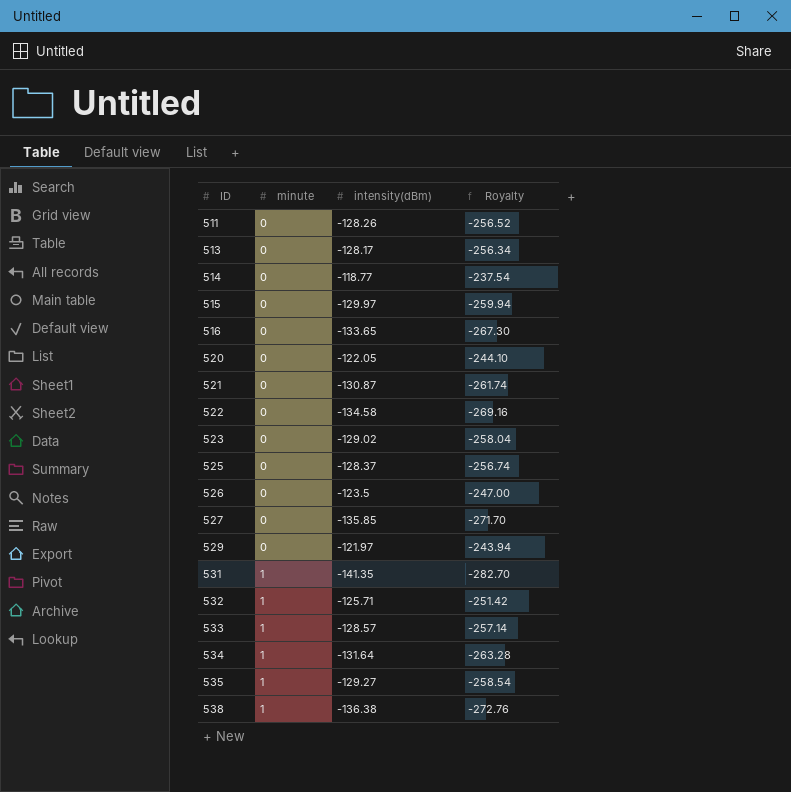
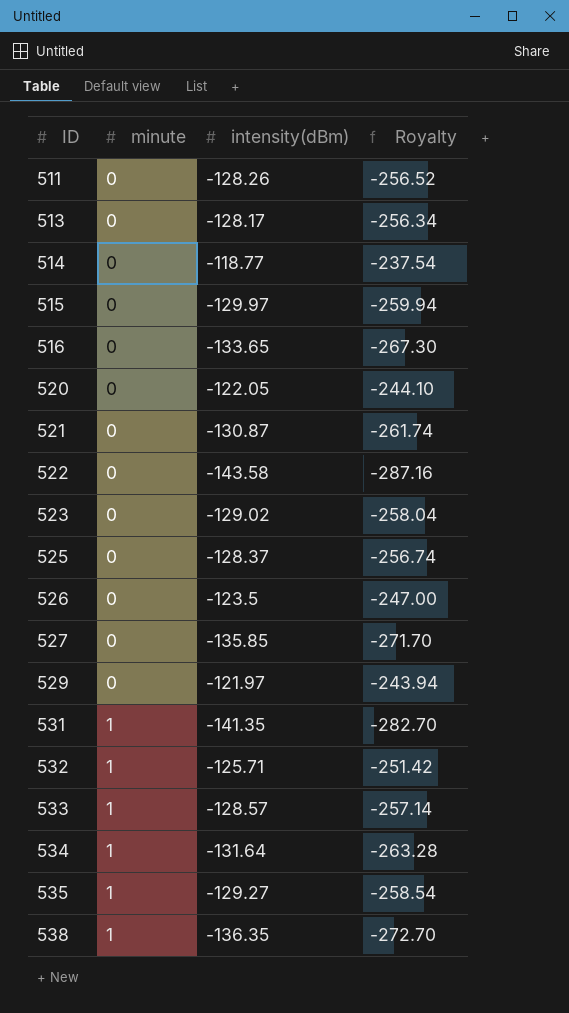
522 | intensity(dBm): -134.58 -> -143.58
522 | Royalty: -269.16 -> -287.16
538 | intensity(dBm): -136.38 -> -136.35
538 | Royalty: -272.76 -> -272.70

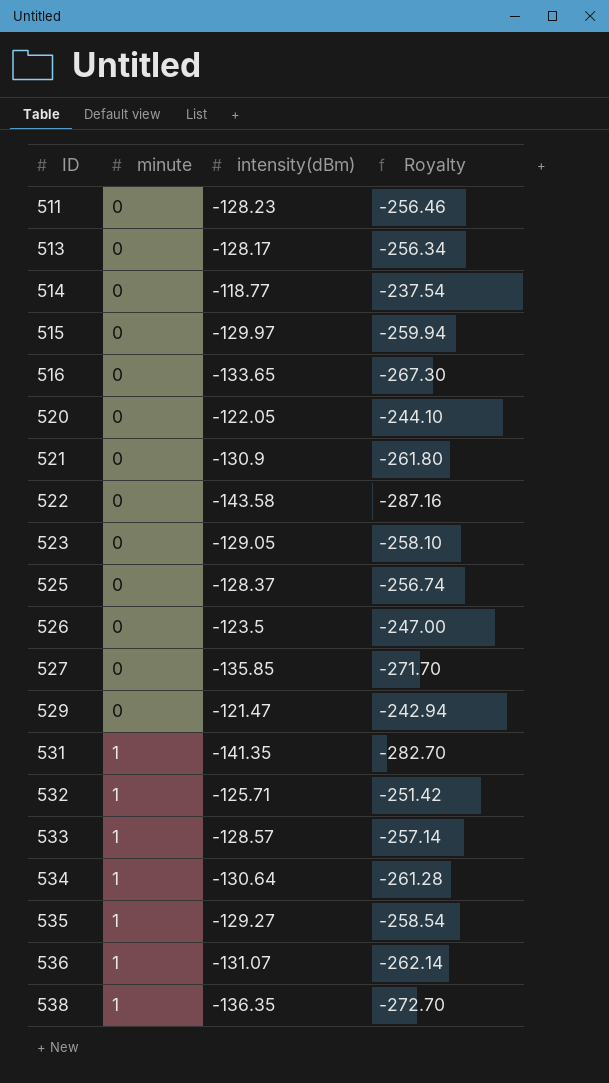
511 | intensity(dBm): -128.26 -> -128.23
511 | Royalty: -256.52 -> -256.46
521 | intensity(dBm): -130.87 -> -130.9
521 | Royalty: -261.74 -> -261.80
523 | intensity(dBm): -129.02 -> -129.05
523 | Royalty: -258.04 -> -258.10
529 | intensity(dBm): -121.97 -> -121.47
529 | Royalty: -243.94 -> -242.94
534 | intensity(dBm): -131.64 -> -130.64
534 | Royalty: -263.28 -> -261.28
row 536: none -> 1 | -131.07 | -262.14

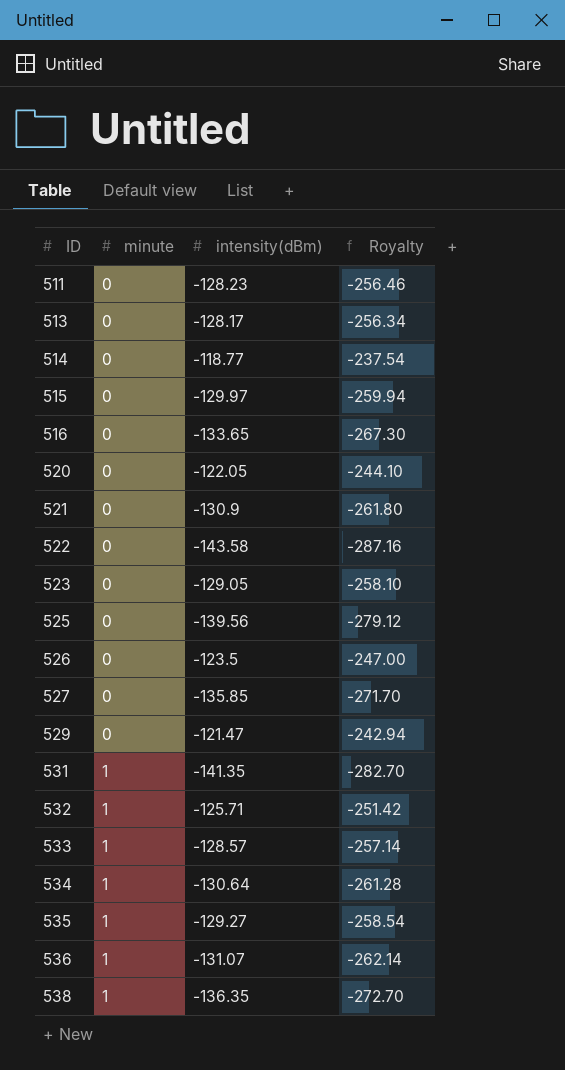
525 | intensity(dBm): -128.37 -> -139.56
525 | Royalty: -256.74 -> -279.12

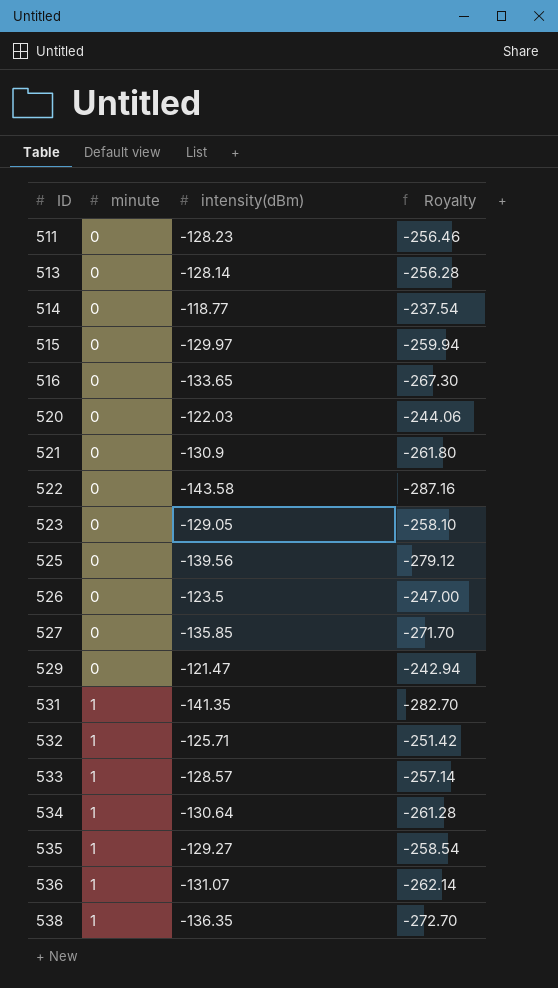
513 | intensity(dBm): -128.17 -> -128.14
513 | Royalty: -256.34 -> -256.28
520 | intensity(dBm): -122.05 -> -122.03
520 | Royalty: -244.10 -> -244.06

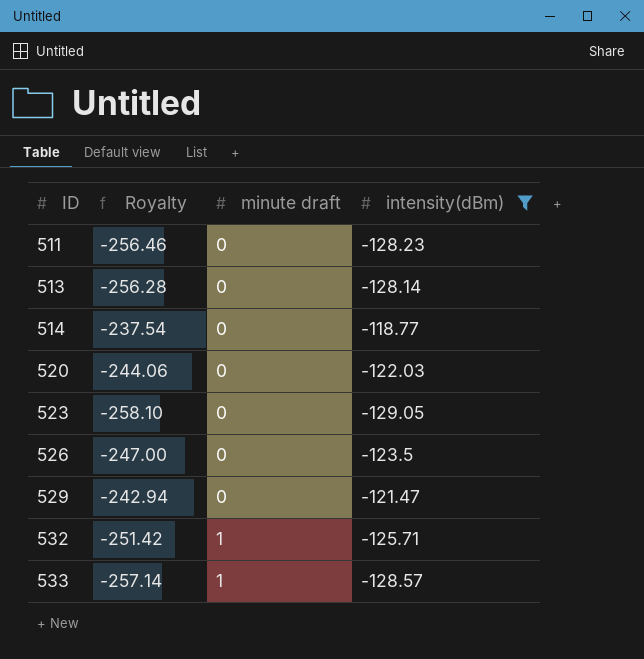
filter: none -> intensity(dBm) >= -129.05
column Royalty | position: 4 -> 2
column name: minute -> minute draft

